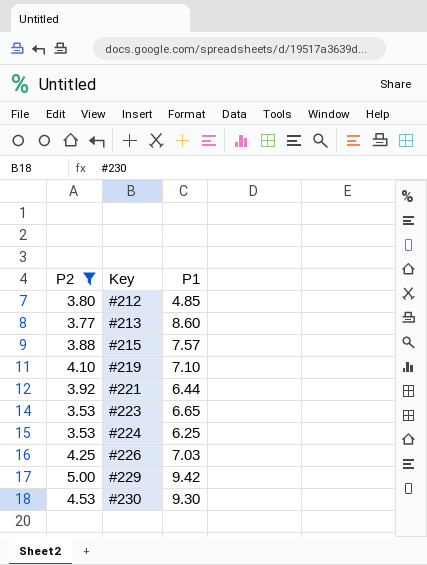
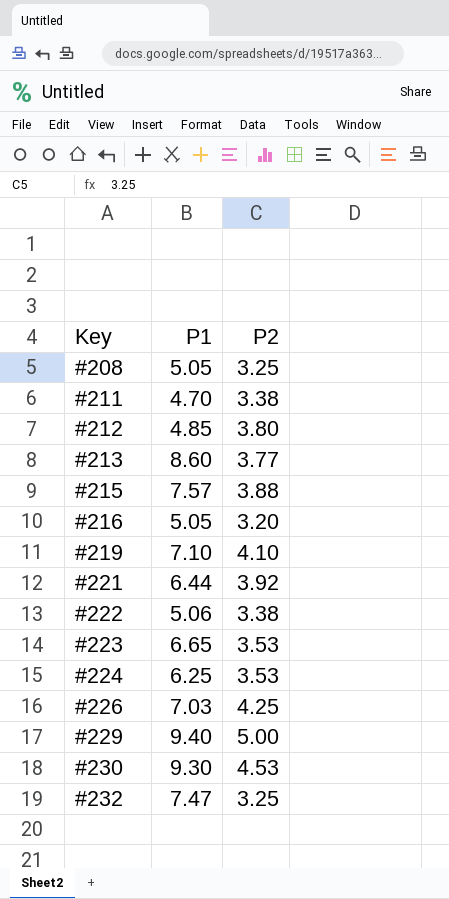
filter: P2 >= 3.53 -> none
column P2 | position: 1 -> 3
#229 | P1: 9.42 -> 9.40

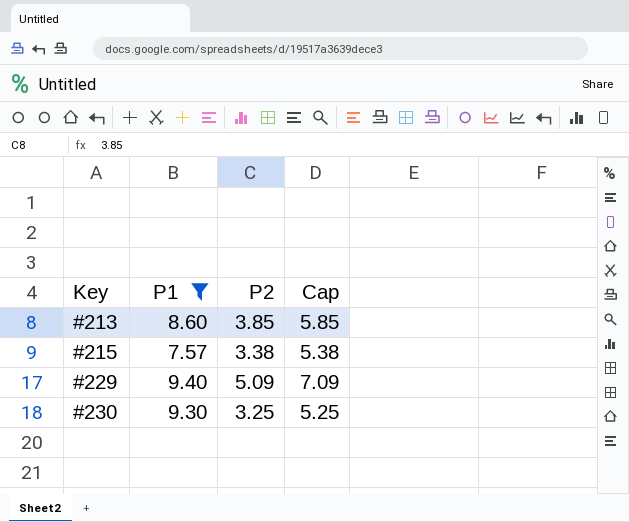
filter: none -> P1 >= 7.57
column Cap | formula: none -> [P2] + 2
#213 | P2: 3.77 -> 3.85
#215 | P2: 3.88 -> 3.38
#229 | P2: 5.00 -> 5.09
#230 | P2: 4.53 -> 3.25

